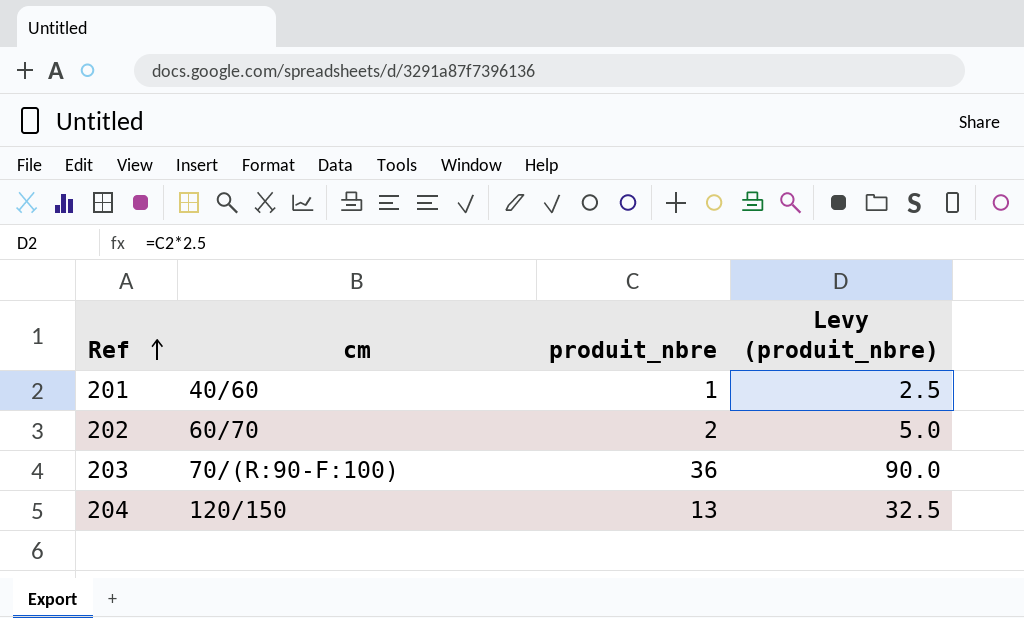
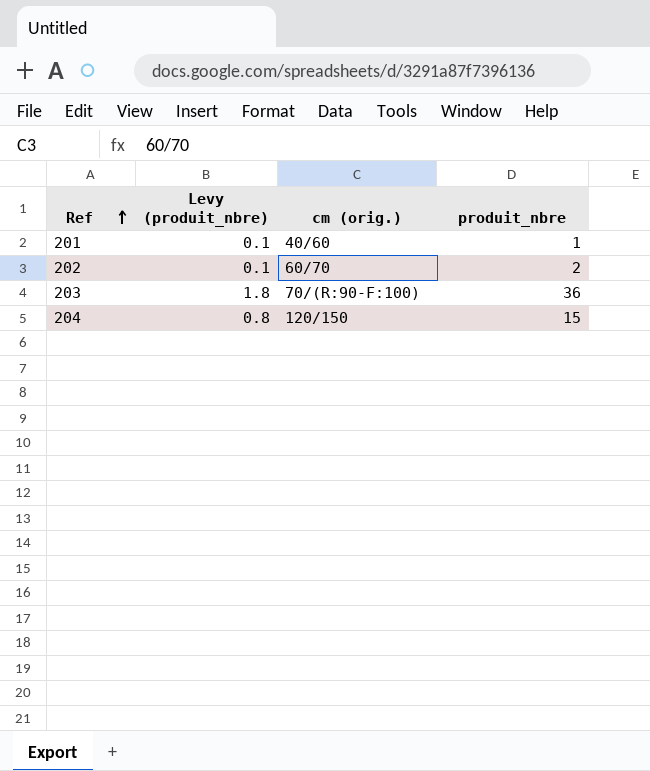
column Levy (produit_nbre) | formula: [produit_nbre] * 2.5 -> [produit_nbre] * 0.05
column Levy (produit_nbre) | position: 4 -> 2
column name: cm -> cm (orig.)
204 | produit_nbre: 13 -> 15

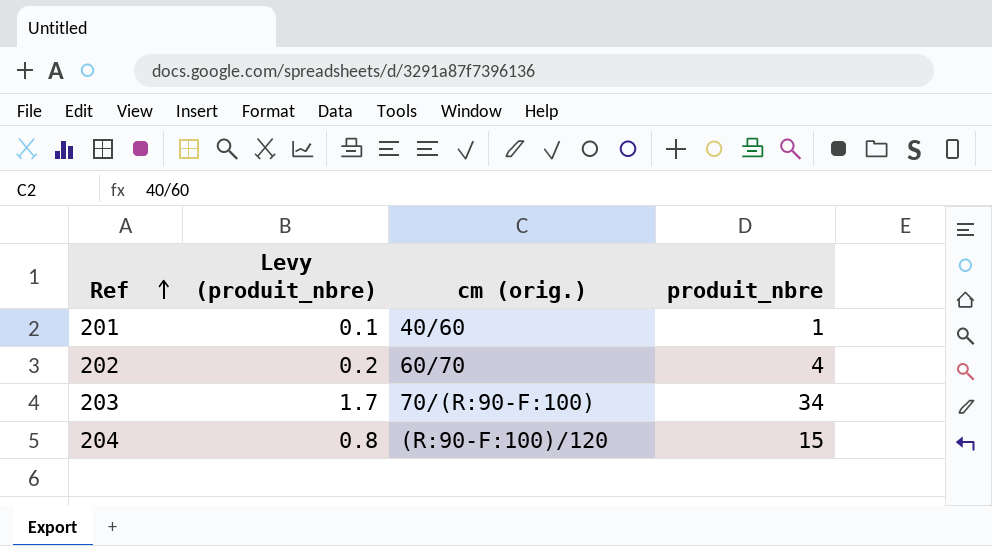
202 | Levy (produit_nbre): 0.1 -> 0.2
202 | produit_nbre: 2 -> 4
203 | Levy (produit_nbre): 1.8 -> 1.7
203 | produit_nbre: 36 -> 34
204 | cm (orig.): 120/150 -> (R:90-F:100)/120

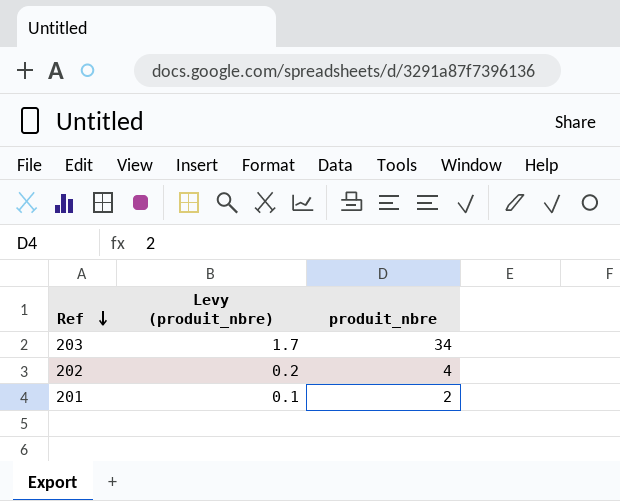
row order: Ref ascending -> Ref descending
column cm (orig.) | position: 3 -> none
row 204: 0.8 | (R:90-F:100)/120 | 15 -> none
201 | produit_nbre: 1 -> 2

